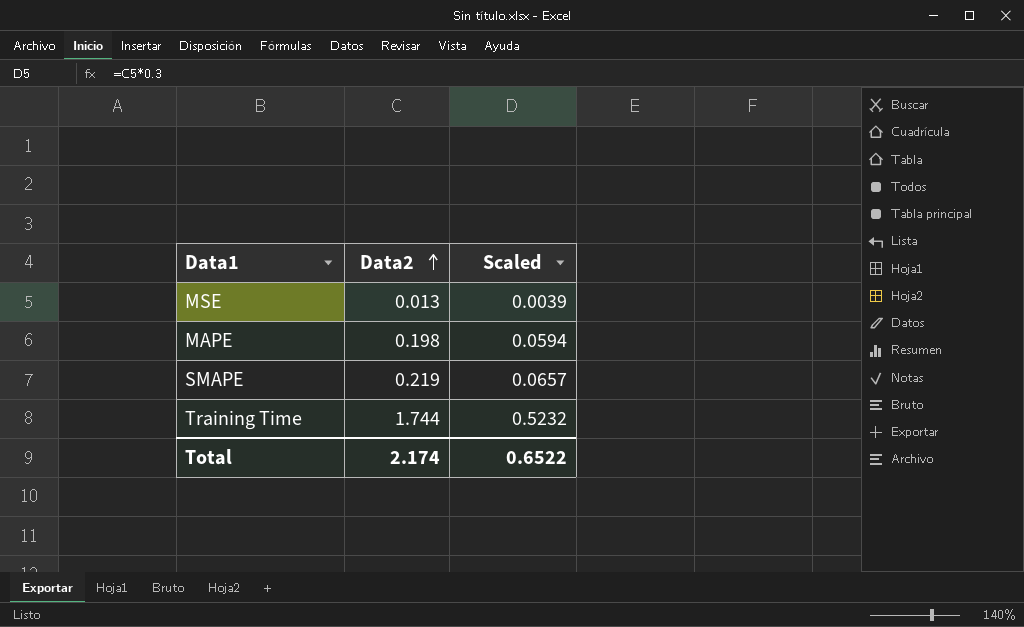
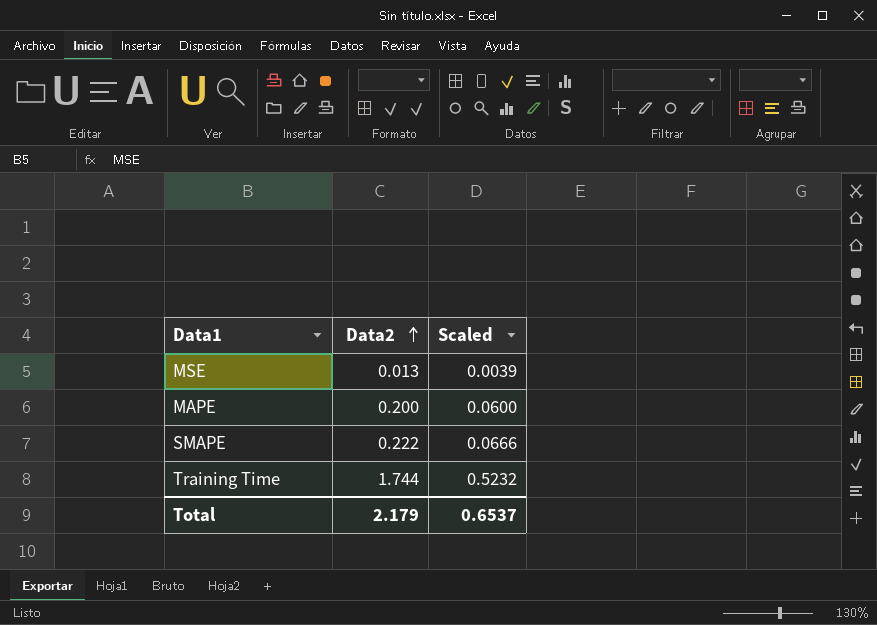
MAPE | Data2: 0.198 -> 0.200
MAPE | Scaled: 0.0594 -> 0.0600
SMAPE | Data2: 0.219 -> 0.222
SMAPE | Scaled: 0.0657 -> 0.0666
Total | Data2: 2.174 -> 2.179
Total | Scaled: 0.6522 -> 0.6537

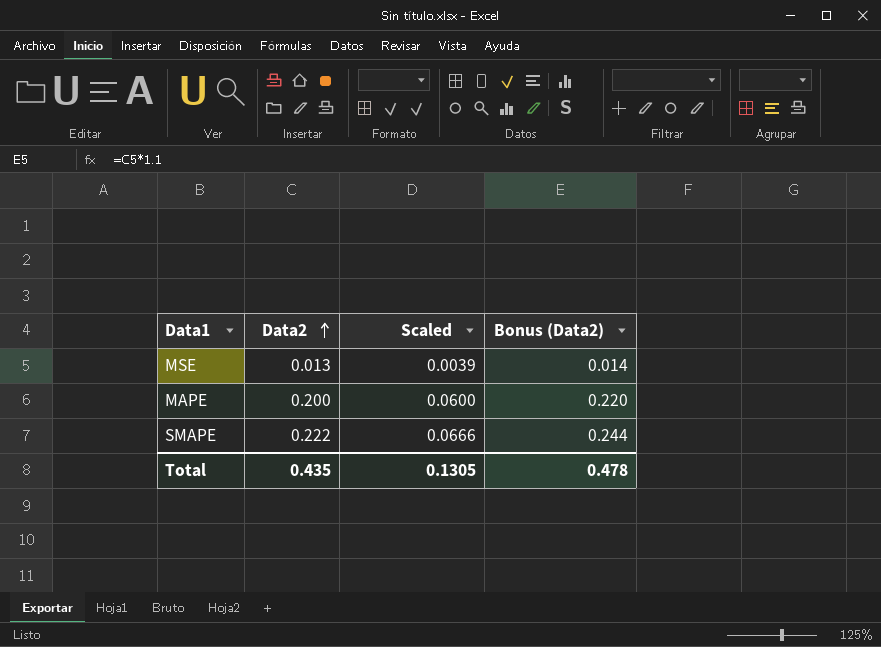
column Bonus (Data2) | formula: none -> [Data2] * 1.1
row Training Time: 1.744 | 0.5232 -> none
Total | Data2: 2.179 -> 0.435
Total | Scaled: 0.6537 -> 0.1305

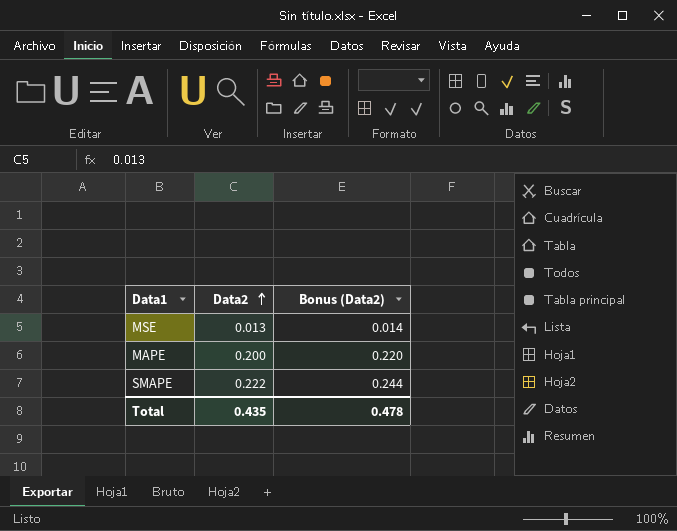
column Scaled | formula: [Data2] * 0.3 -> none

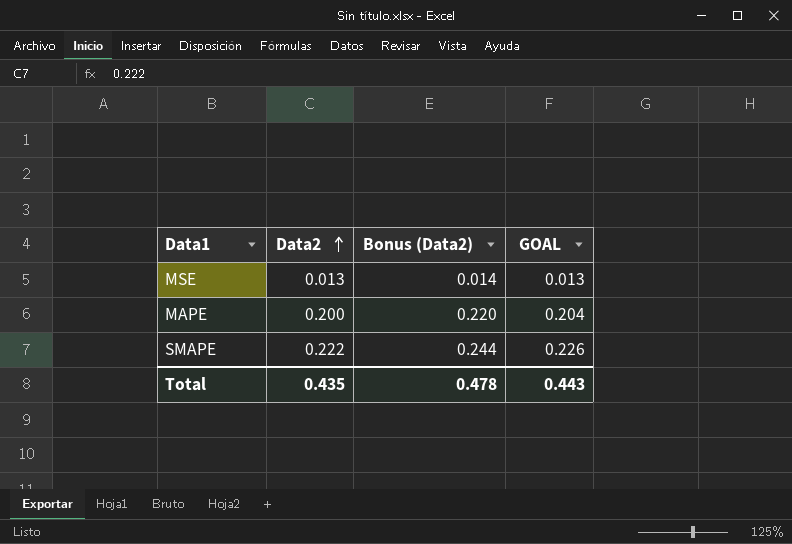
column GOAL | formula: none -> [Data2] * 1.02

